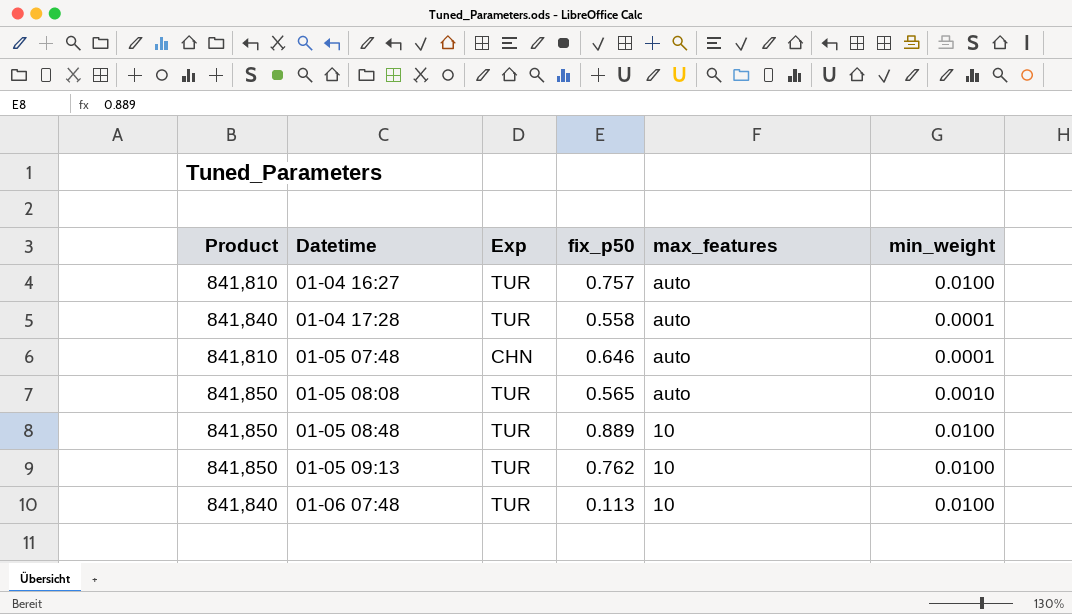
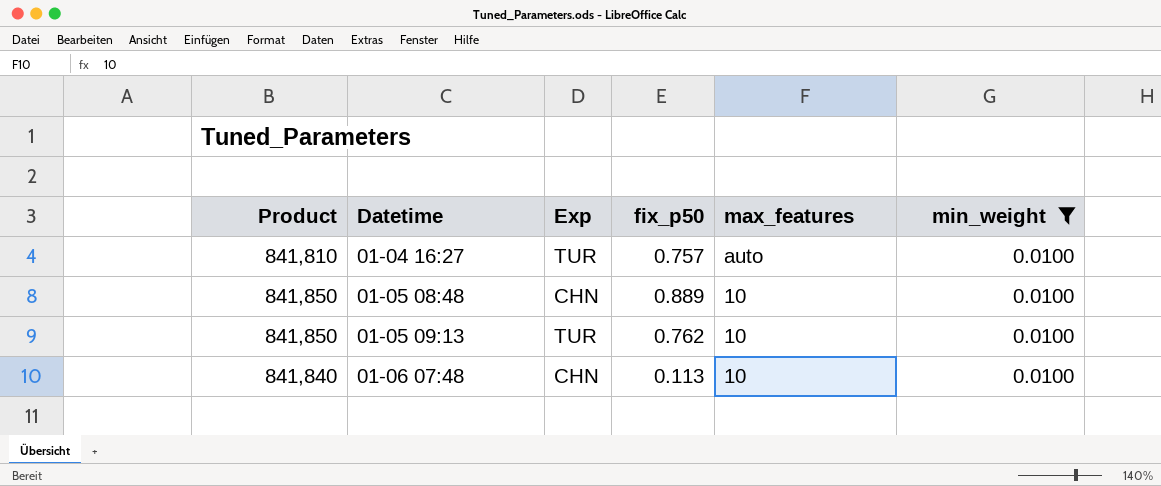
filter: none -> min_weight = 0.0100
01-05 08:48 | Exp: TUR -> CHN
01-06 07:48 | Exp: TUR -> CHN

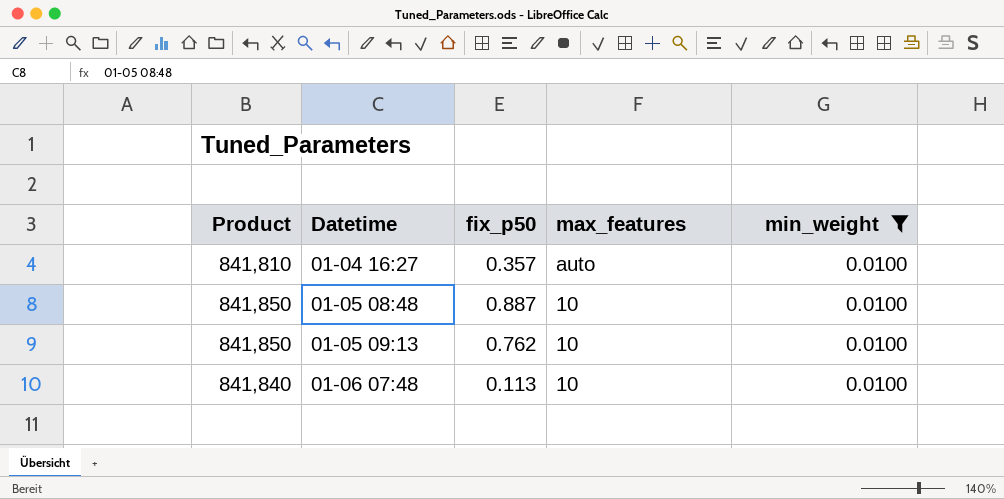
column Exp | position: 3 -> none
01-04 16:27 | fix_p50: 0.757 -> 0.357
01-05 08:48 | fix_p50: 0.889 -> 0.887

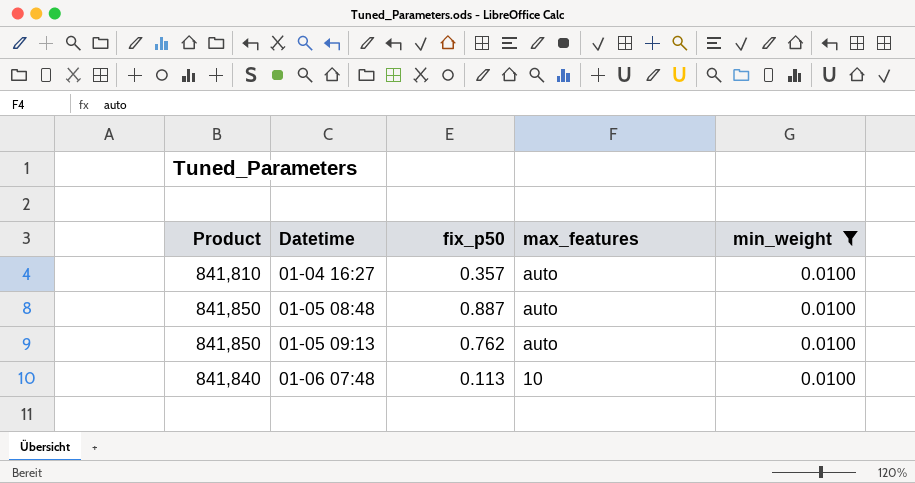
01-05 08:48 | max_features: 10 -> auto
01-05 09:13 | max_features: 10 -> auto

